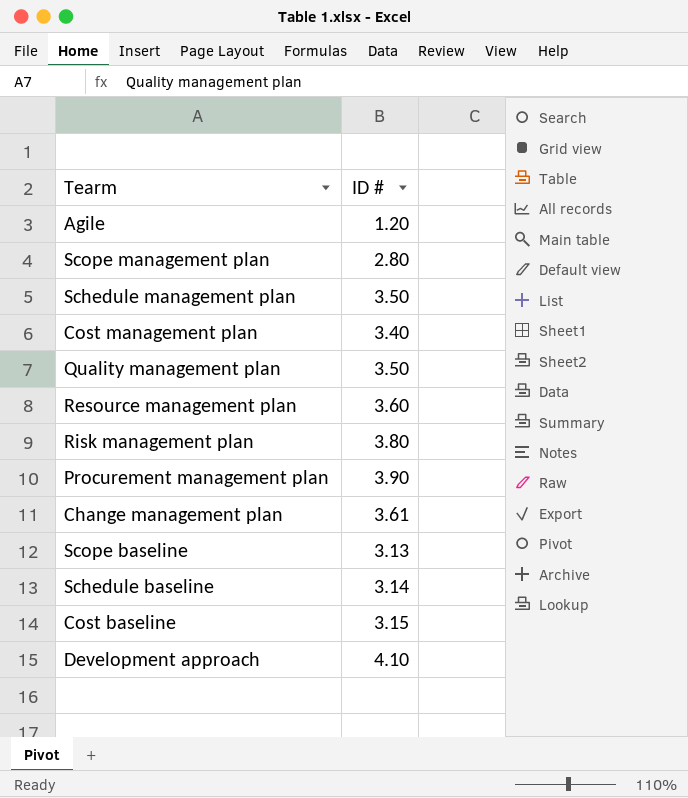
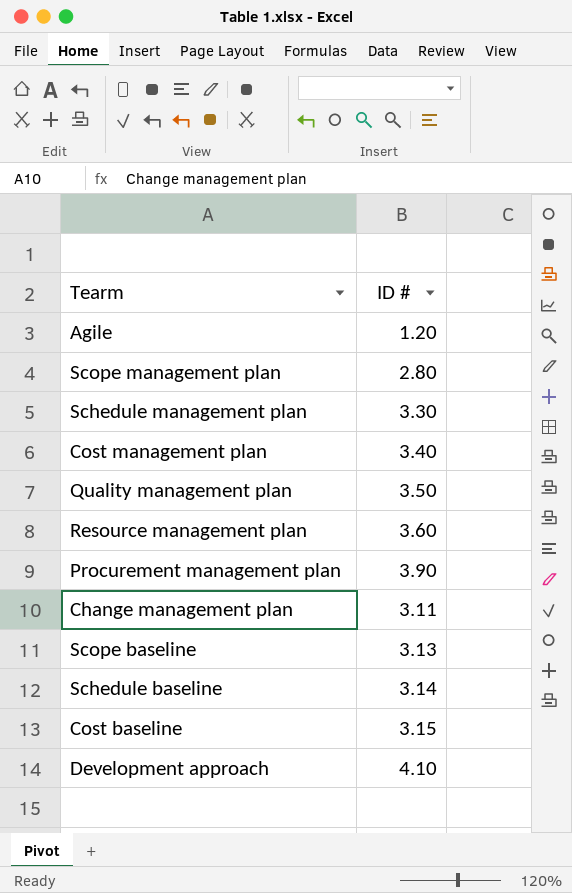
row Risk management plan: 3.80 -> none
Schedule management plan | ID #: 3.50 -> 3.30
Change management plan | ID #: 3.61 -> 3.11

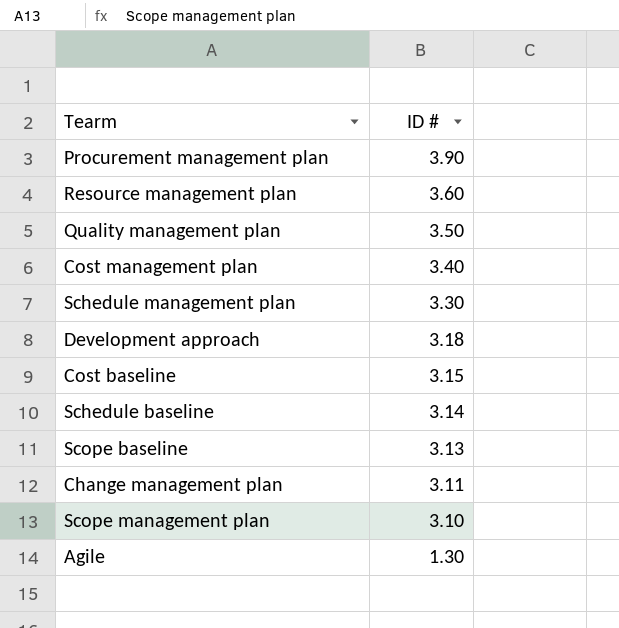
row order: none -> ID # descending
Development approach | ID #: 4.10 -> 3.18
Scope management plan | ID #: 2.80 -> 3.10
Agile | ID #: 1.20 -> 1.30

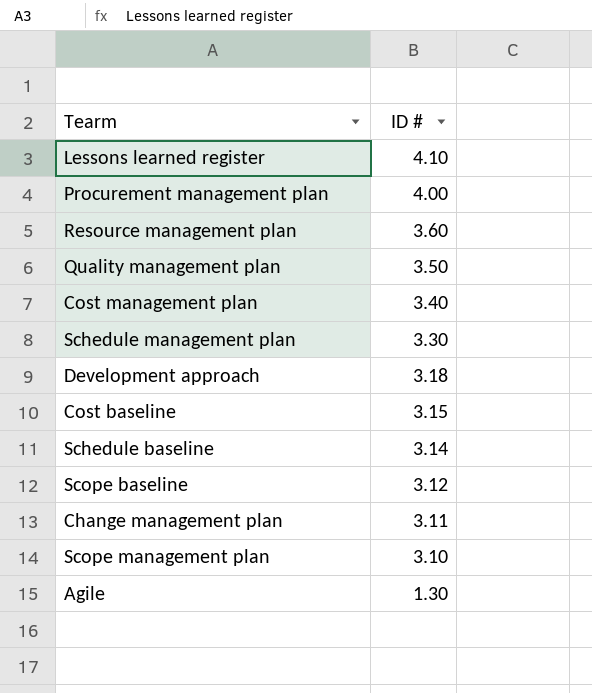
row Lessons learned register: none -> 4.10
Procurement management plan | ID #: 3.90 -> 4.00
Scope baseline | ID #: 3.13 -> 3.12

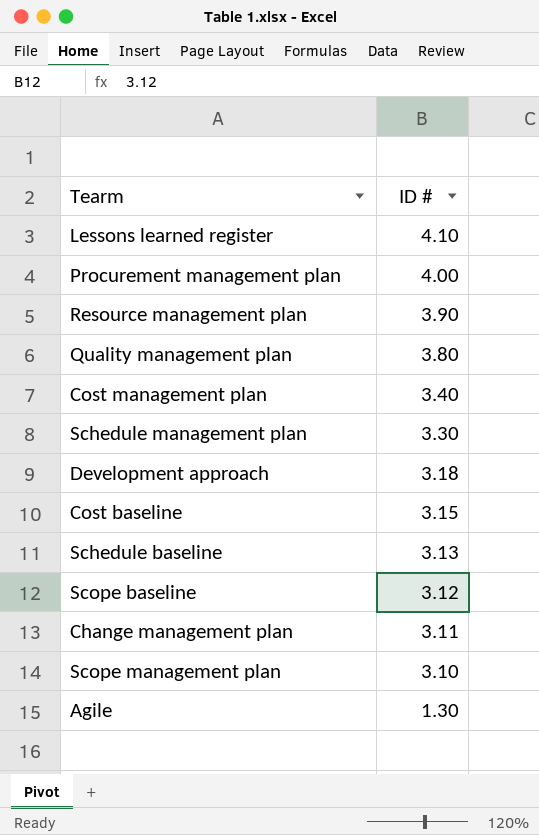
Resource management plan | ID #: 3.60 -> 3.90
Quality management plan | ID #: 3.50 -> 3.80
Schedule baseline | ID #: 3.14 -> 3.13

